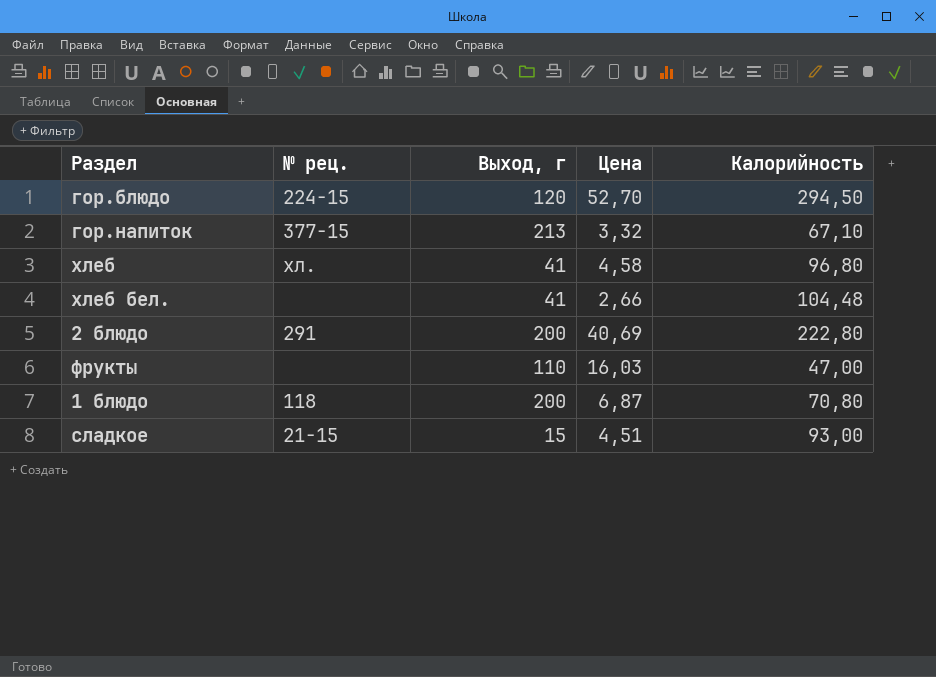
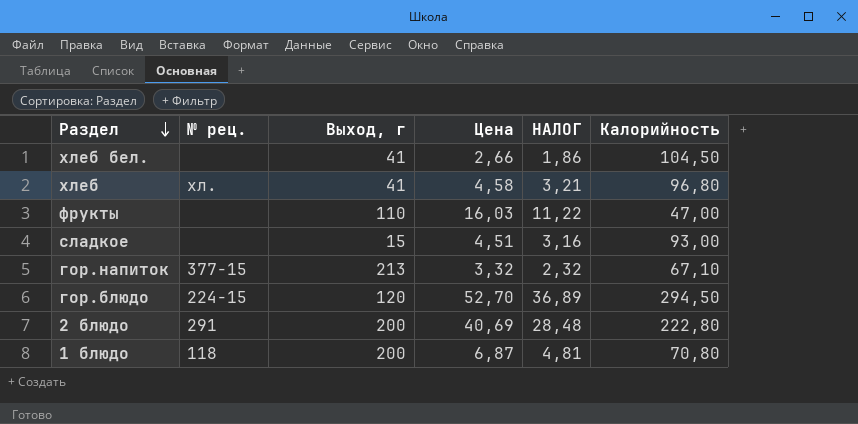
row order: none -> Раздел descending
column НАЛОГ | formula: none -> [Цена] * 0,7
хлеб бел. | Калорийность: 104,48 -> 104,50
сладкое | № рец.: 21-15 -> none

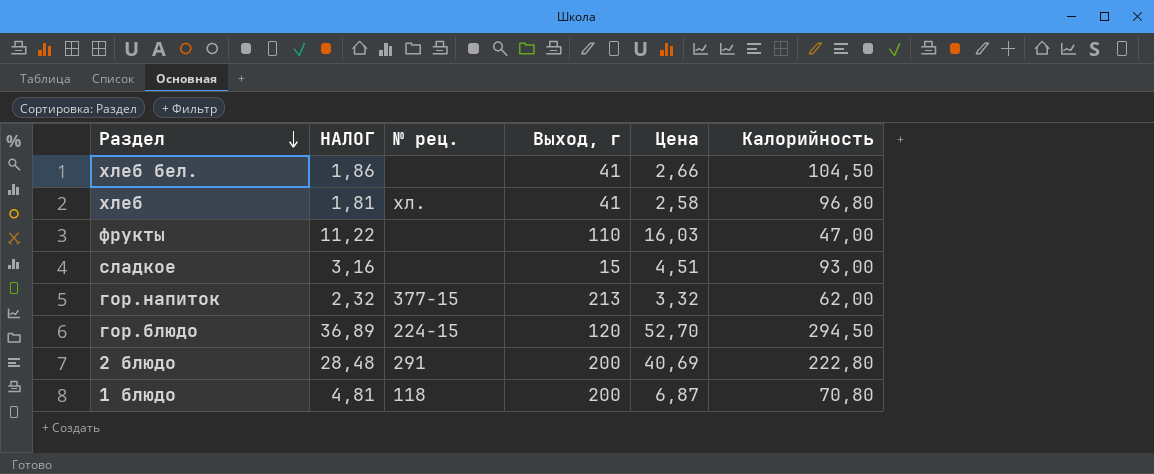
column НАЛОГ | position: 5 -> 2
хлеб | НАЛОГ: 3,21 -> 1,81
хлеб | Цена: 4,58 -> 2,58
гор.напиток | Калорийность: 67,10 -> 62,00

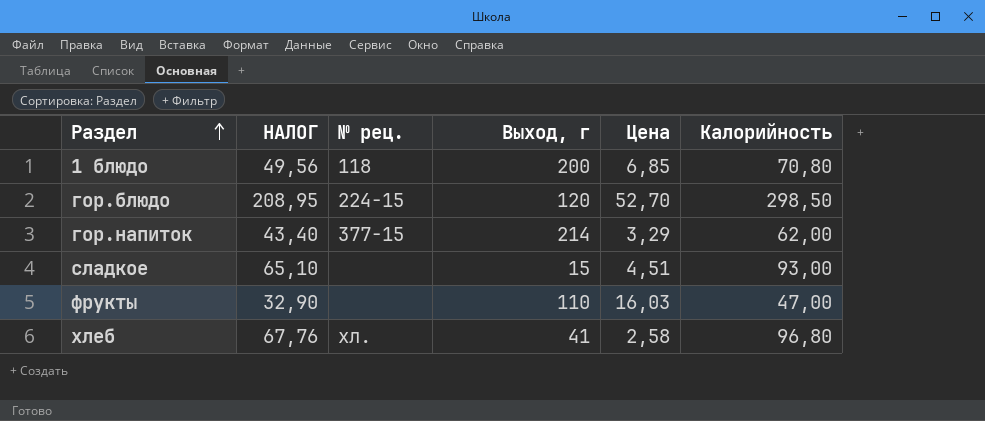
row order: Раздел descending -> Раздел ascending
column НАЛОГ | formula: [Цена] * 0,7 -> [Калорийность] * 0,7
row хлеб бел.: 1,86 | none | 41 | 2,66 | 104,50 -> none
row 2 блюдо: 28,48 | 291 | 200 | 40,69 | 222,80 -> none
1 блюдо | Цена: 6,87 -> 6,85
гор.блюдо | Калорийность: 294,50 -> 298,50
гор.напиток | Выход, г: 213 -> 214
гор.напиток | Цена: 3,32 -> 3,29

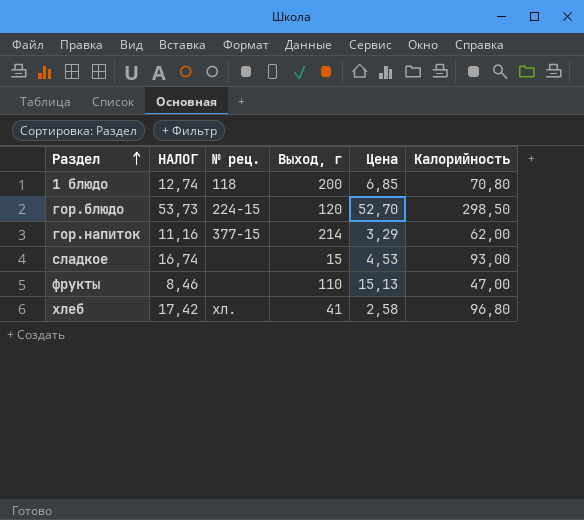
column НАЛОГ | formula: [Калорийность] * 0,7 -> [Калорийность] * 0,18
сладкое | Цена: 4,51 -> 4,53
фрукты | Цена: 16,03 -> 15,13

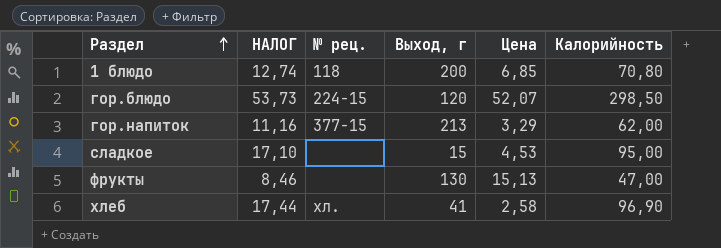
гор.блюдо | Цена: 52,70 -> 52,07
гор.напиток | Выход, г: 214 -> 213
сладкое | НАЛОГ: 16,74 -> 17,10
сладкое | Калорийность: 93,00 -> 95,00
фрукты | Выход, г: 110 -> 130
хлеб | НАЛОГ: 17,42 -> 17,44
хлеб | Калорийность: 96,80 -> 96,90

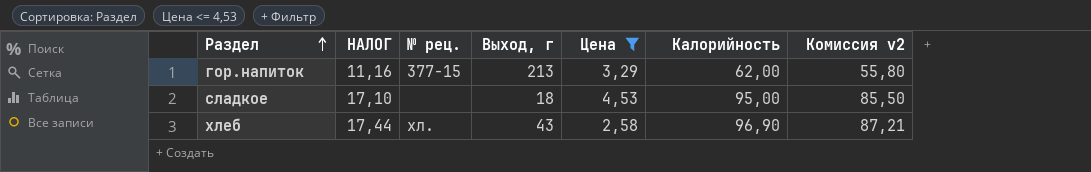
filter: none -> Цена <= 4,53
column Комиссия v2 | formula: none -> [Калорийность] * 0,9
сладкое | Выход, г: 15 -> 18
хлеб | Выход, г: 41 -> 43

